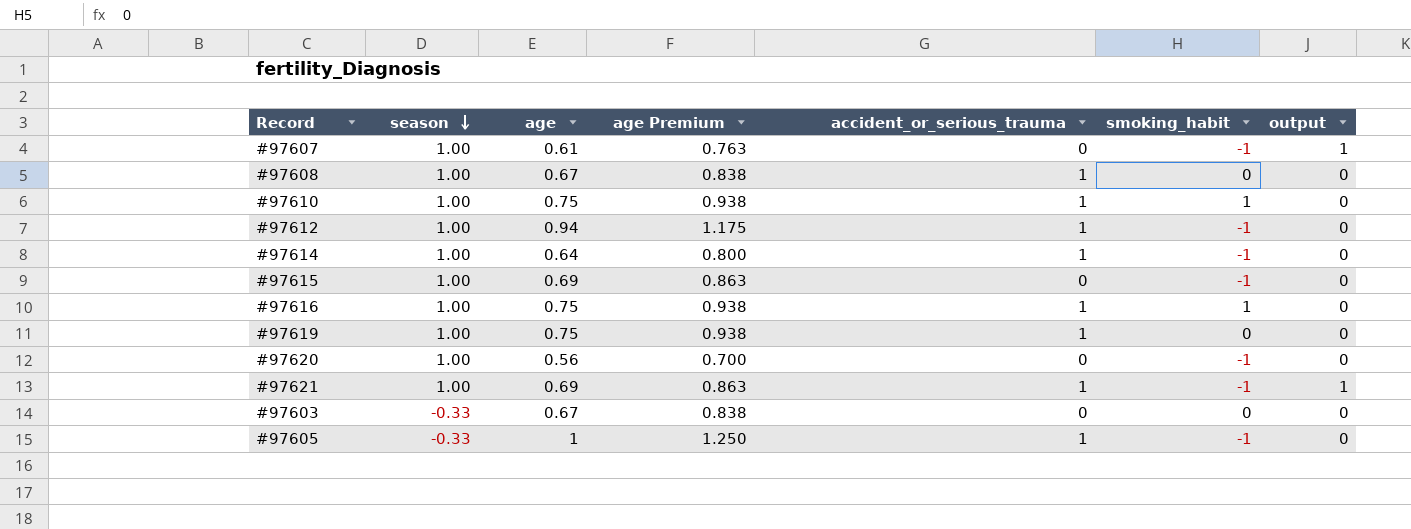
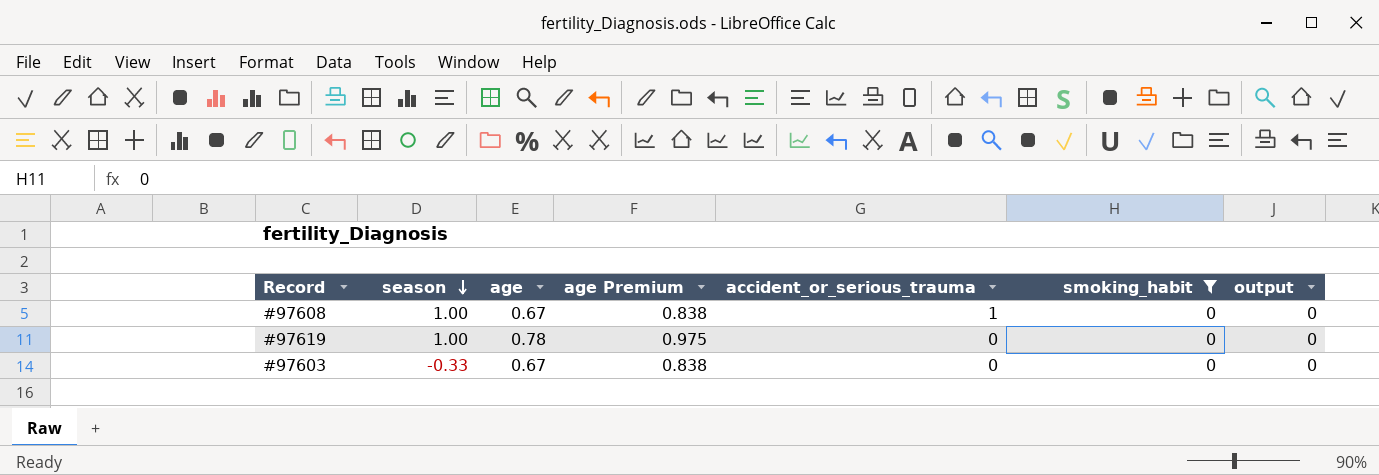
filter: none -> smoking_habit = 0
#97619 | age: 0.75 -> 0.78
#97619 | age Premium: 0.938 -> 0.975
#97619 | accident_or_serious_trauma: 1 -> 0

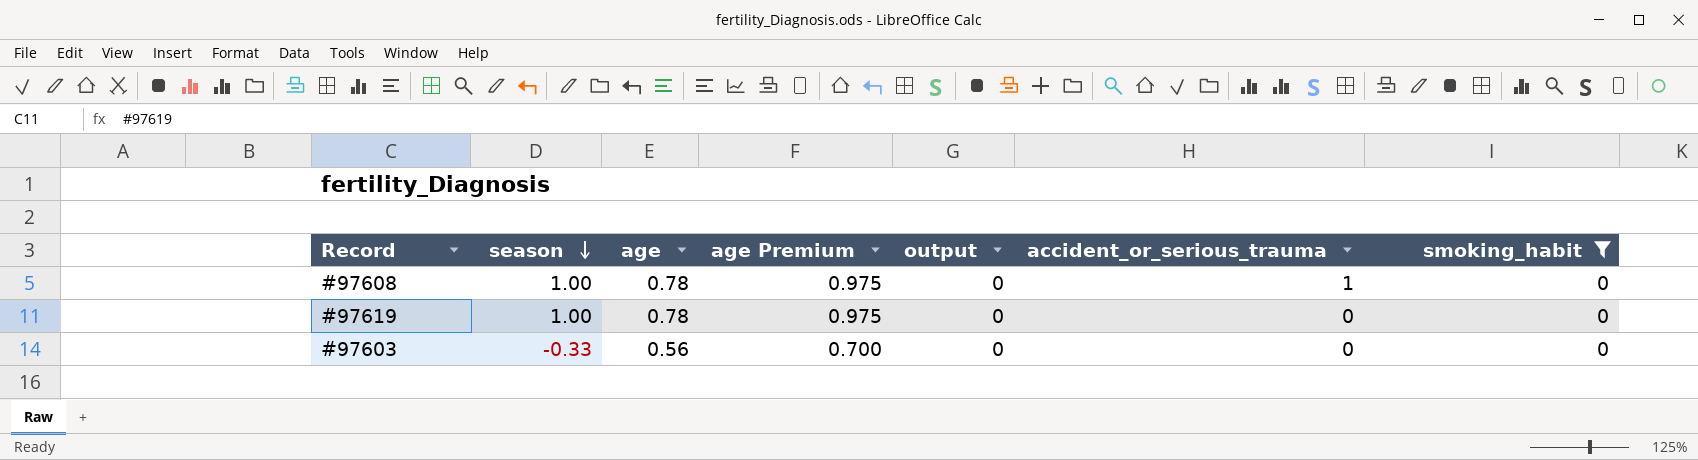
column output | position: 7 -> 5
#97608 | age: 0.67 -> 0.78
#97608 | age Premium: 0.838 -> 0.975
#97603 | age: 0.67 -> 0.56
#97603 | age Premium: 0.838 -> 0.700

